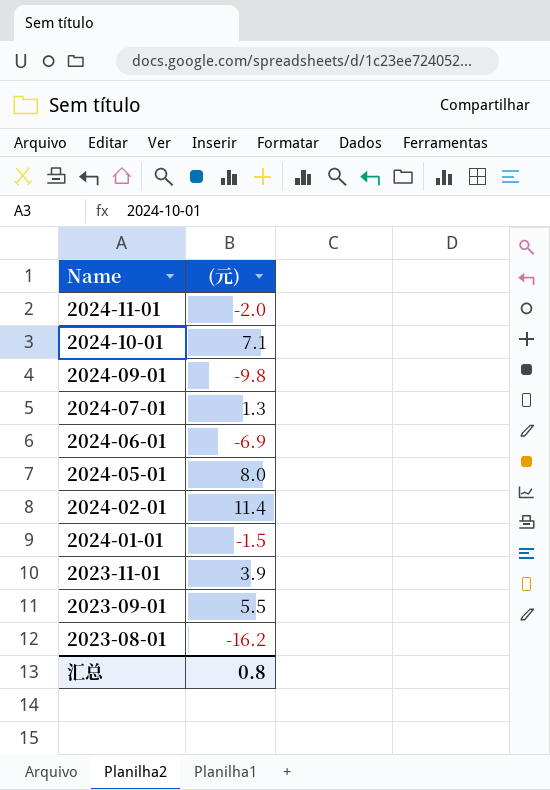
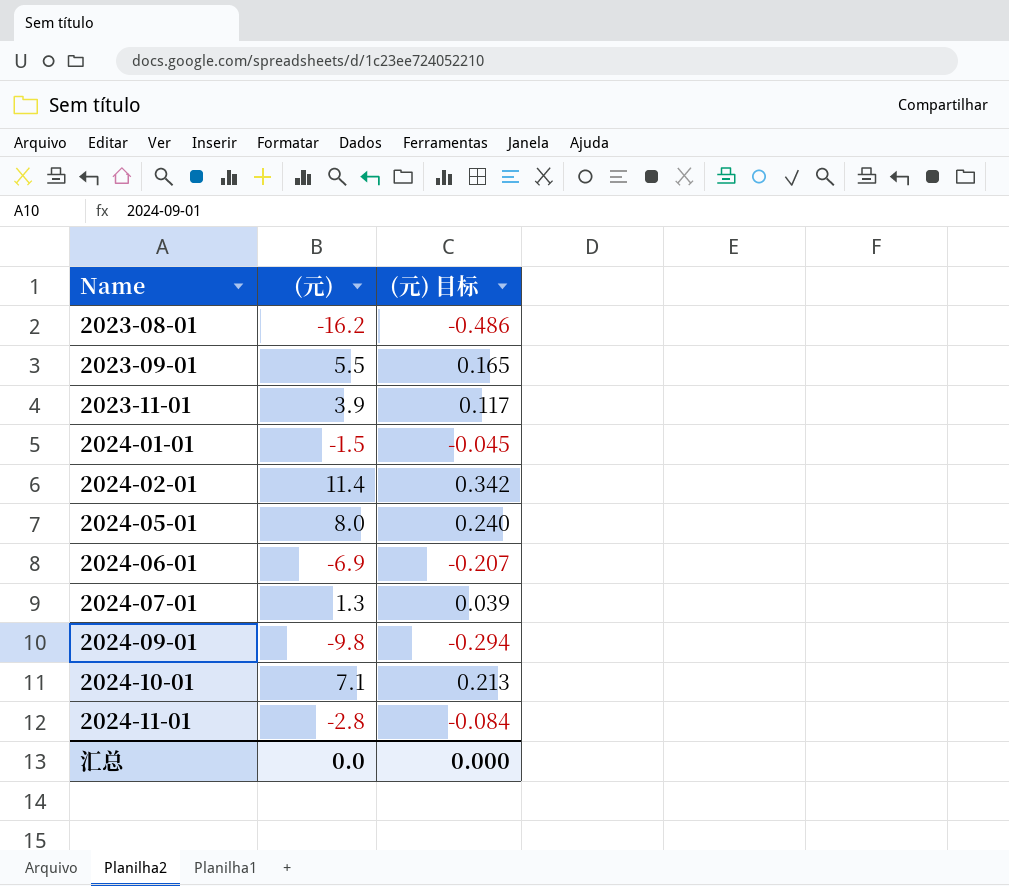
row order: Name descending -> Name ascending
column (元) 目标 | formula: none -> [(元)] * 0.03
2024-11-01 | (元): -2.0 -> -2.8
汇总 | (元): 0.8 -> 0.0

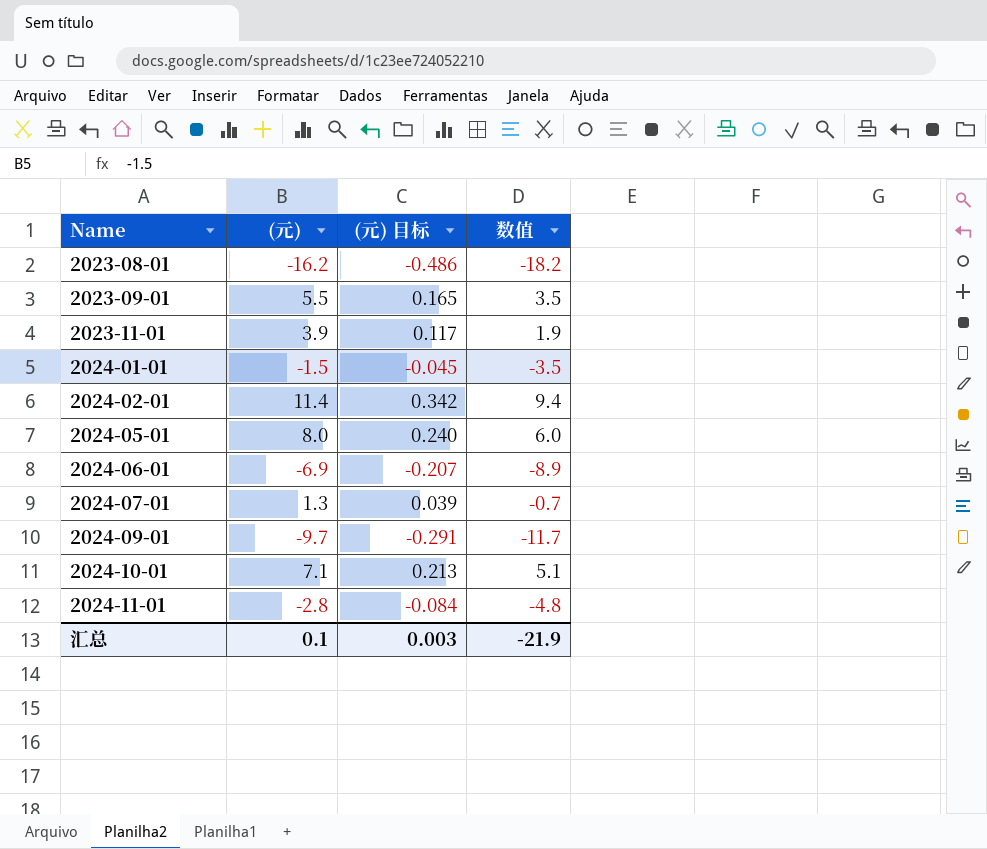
column 数值 | formula: none -> [(元)] - 2
2024-09-01 | (元): -9.8 -> -9.7
2024-09-01 | (元) 目标: -0.294 -> -0.291
汇总 | (元): 0.0 -> 0.1
汇总 | (元) 目标: 0.000 -> 0.003

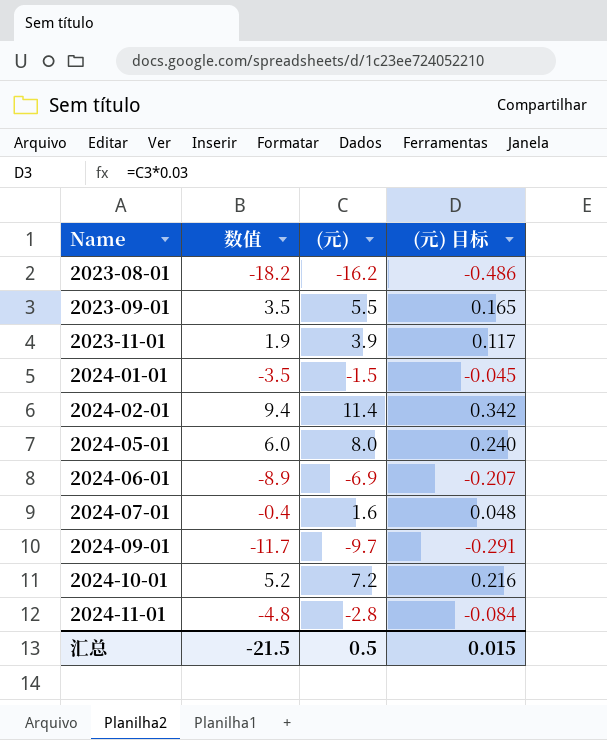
column 数值 | position: 4 -> 2
2024-07-01 | 数值: -0.7 -> -0.4
2024-07-01 | (元): 1.3 -> 1.6
2024-07-01 | (元) 目标: 0.039 -> 0.048
2024-10-01 | 数值: 5.1 -> 5.2
2024-10-01 | (元): 7.1 -> 7.2
2024-10-01 | (元) 目标: 0.213 -> 0.216
汇总 | 数值: -21.9 -> -21.5
汇总 | (元): 0.1 -> 0.5
汇总 | (元) 目标: 0.003 -> 0.015

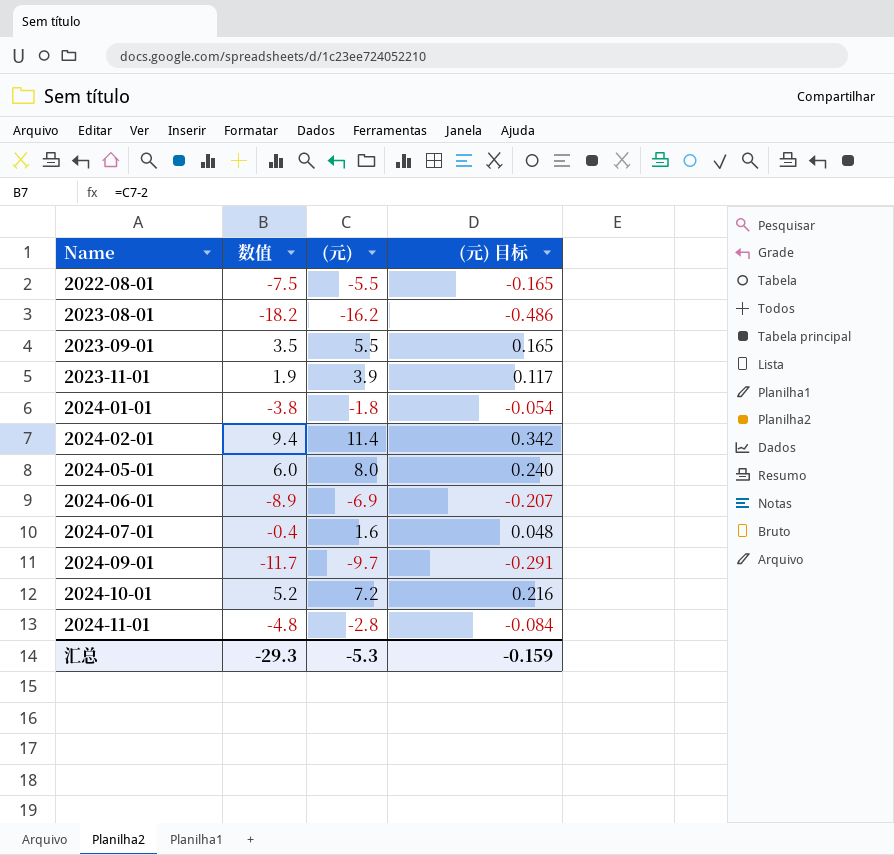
row 2022-08-01: none -> -7.5 | -5.5 | -0.165
2024-01-01 | 数值: -3.5 -> -3.8
2024-01-01 | (元): -1.5 -> -1.8
2024-01-01 | (元) 目标: -0.045 -> -0.054
汇总 | 数值: -21.5 -> -29.3
汇总 | (元): 0.5 -> -5.3
汇总 | (元) 目标: 0.015 -> -0.159

